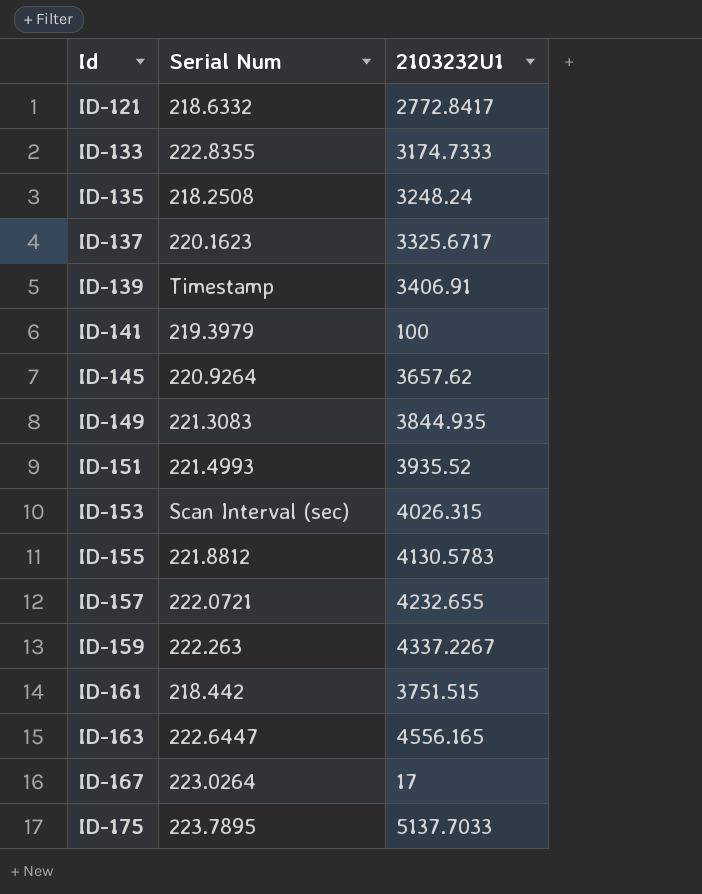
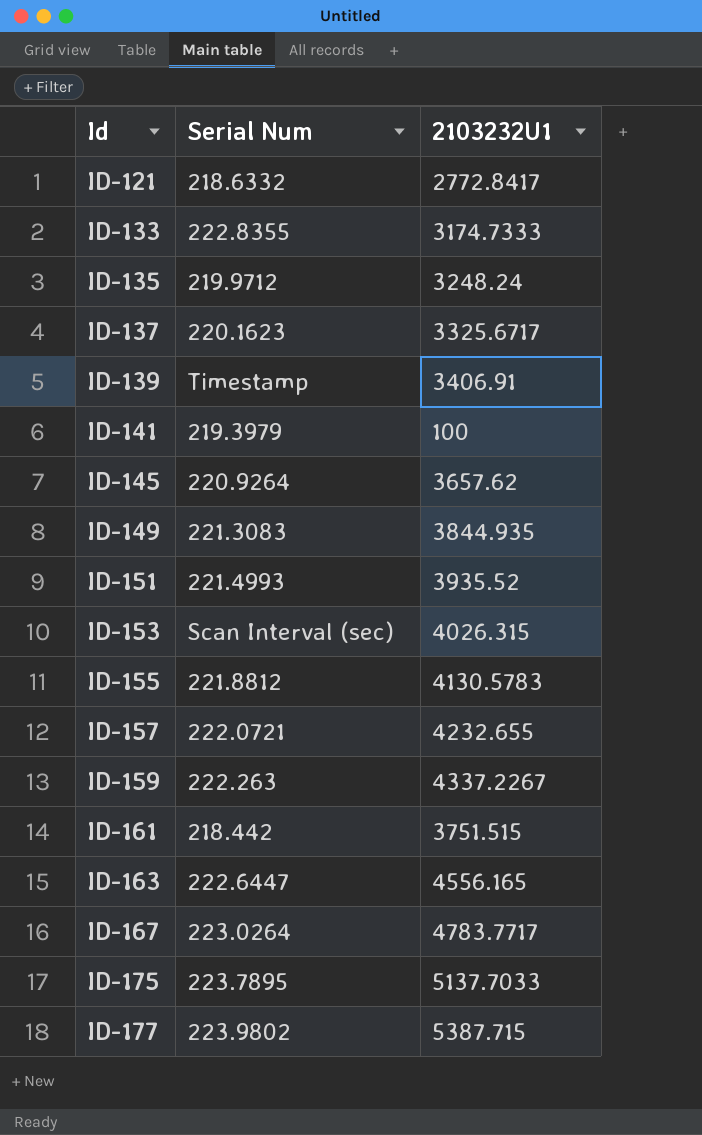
ID-135 | Serial Num: 218.2508 -> 219.9712
ID-167 | 2103232U1: 17 -> 4783.7717
row ID-177: none -> 223.9802 | 5387.715

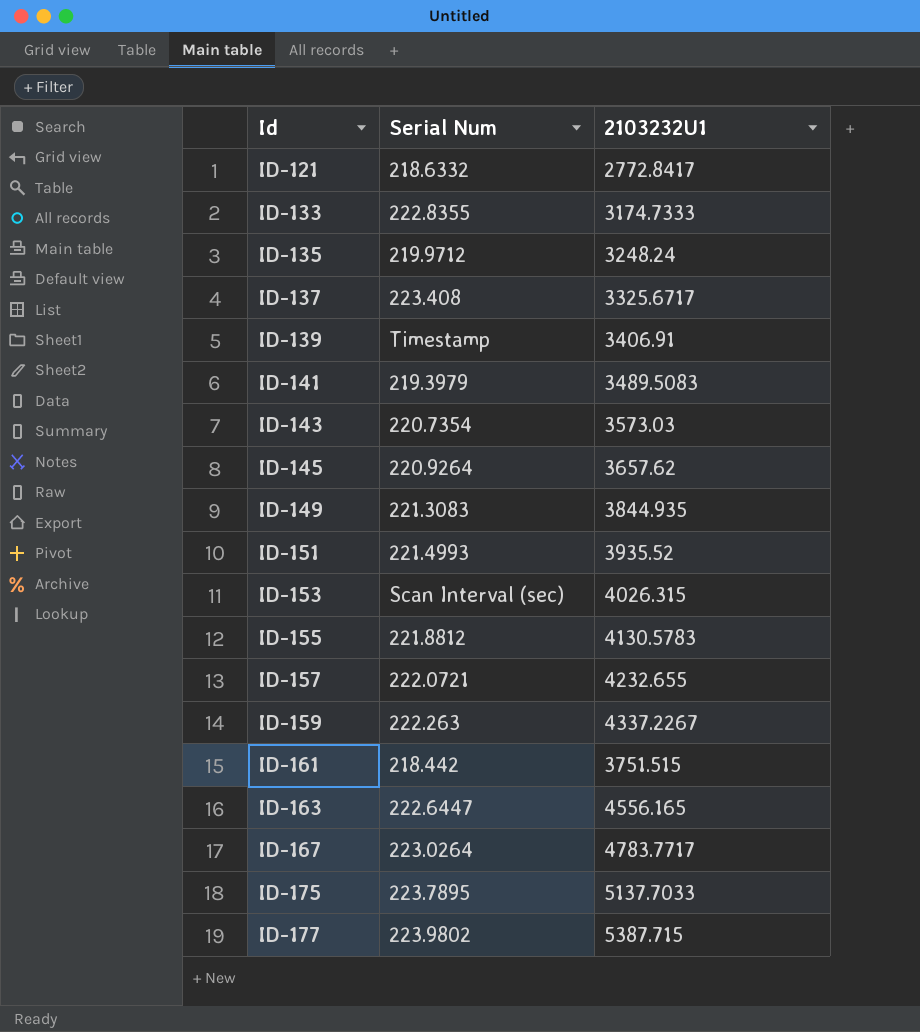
ID-137 | Serial Num: 220.1623 -> 223.408
ID-141 | 2103232U1: 100 -> 3489.5083
row ID-143: none -> 220.7354 | 3573.03

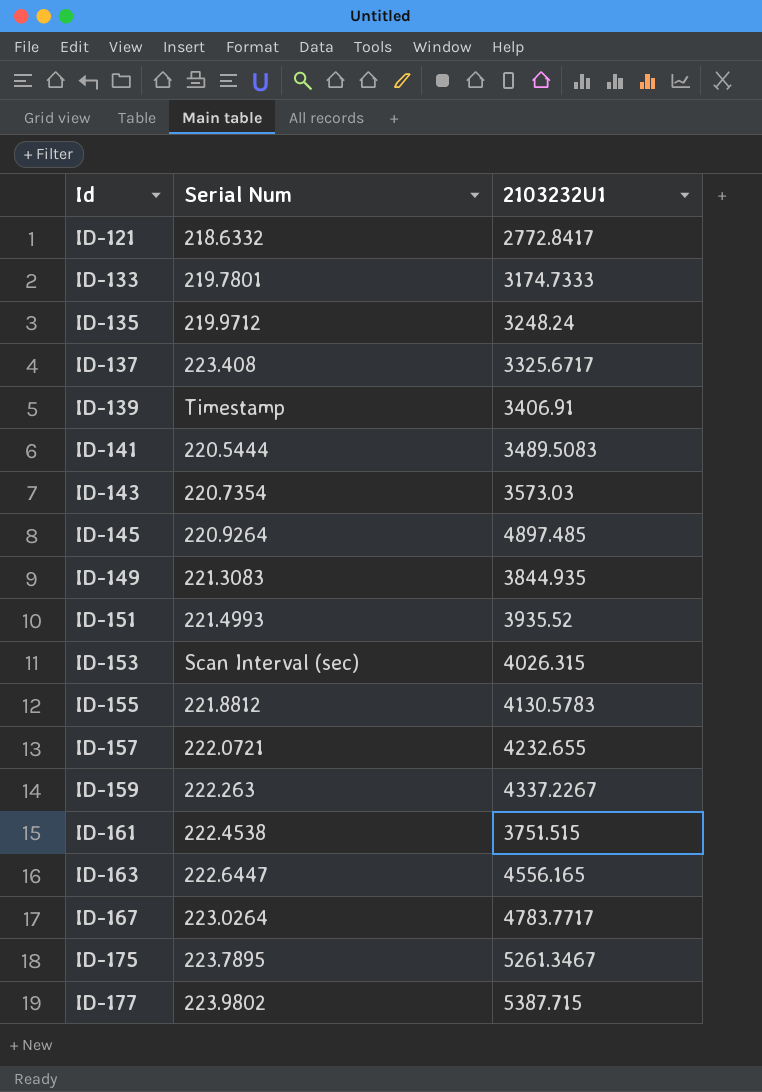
ID-133 | Serial Num: 222.8355 -> 219.7801
ID-141 | Serial Num: 219.3979 -> 220.5444
ID-145 | 2103232U1: 3657.62 -> 4897.485
ID-161 | Serial Num: 218.442 -> 222.4538
ID-175 | 2103232U1: 5137.7033 -> 5261.3467

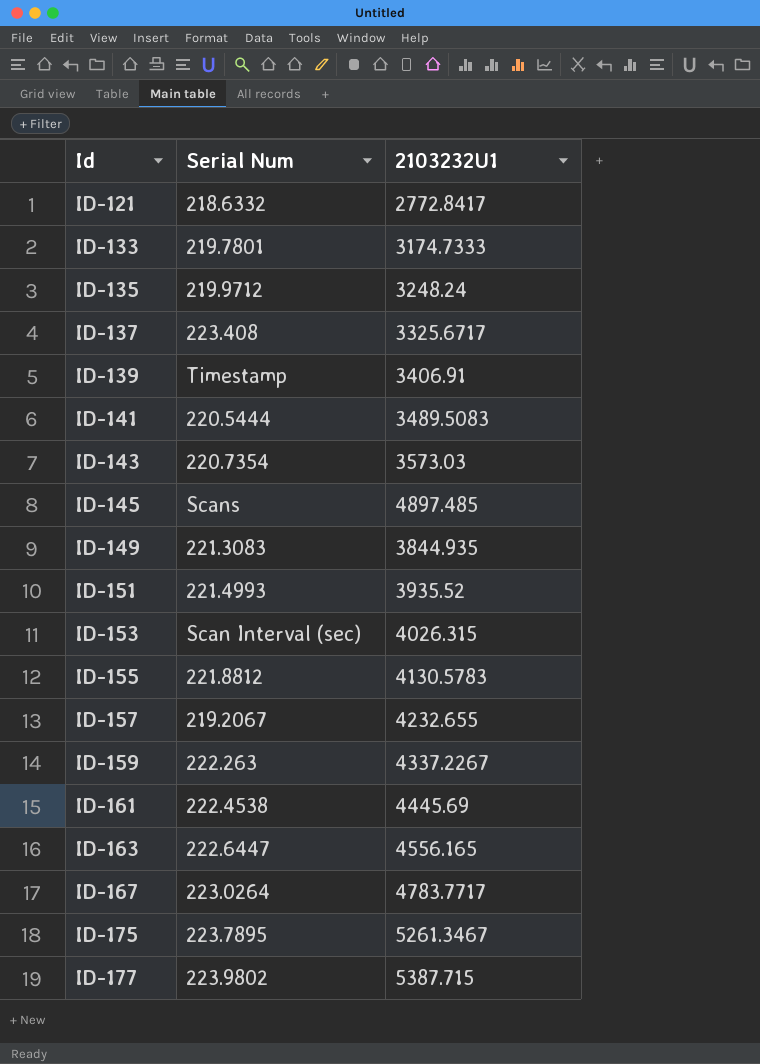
ID-145 | Serial Num: 220.9264 -> Scans
ID-157 | Serial Num: 222.0721 -> 219.2067
ID-161 | 2103232U1: 3751.515 -> 4445.69

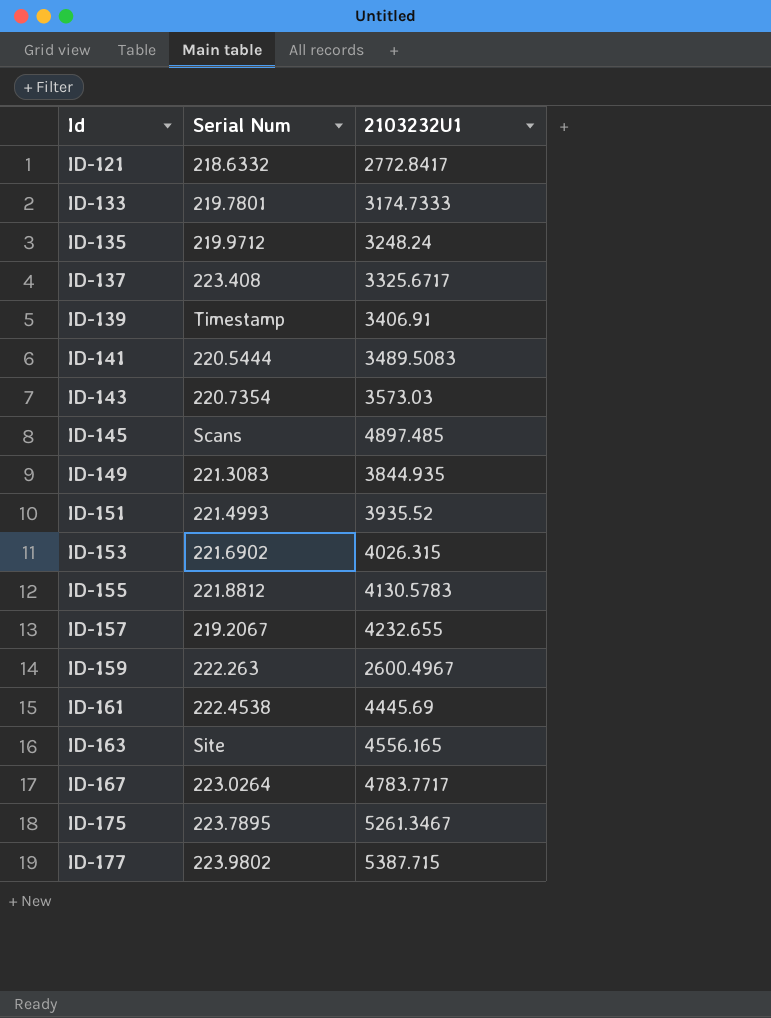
ID-153 | Serial Num: Scan Interval (sec) -> 221.6902
ID-159 | 2103232U1: 4337.2267 -> 2600.4967
ID-163 | Serial Num: 222.6447 -> Site

